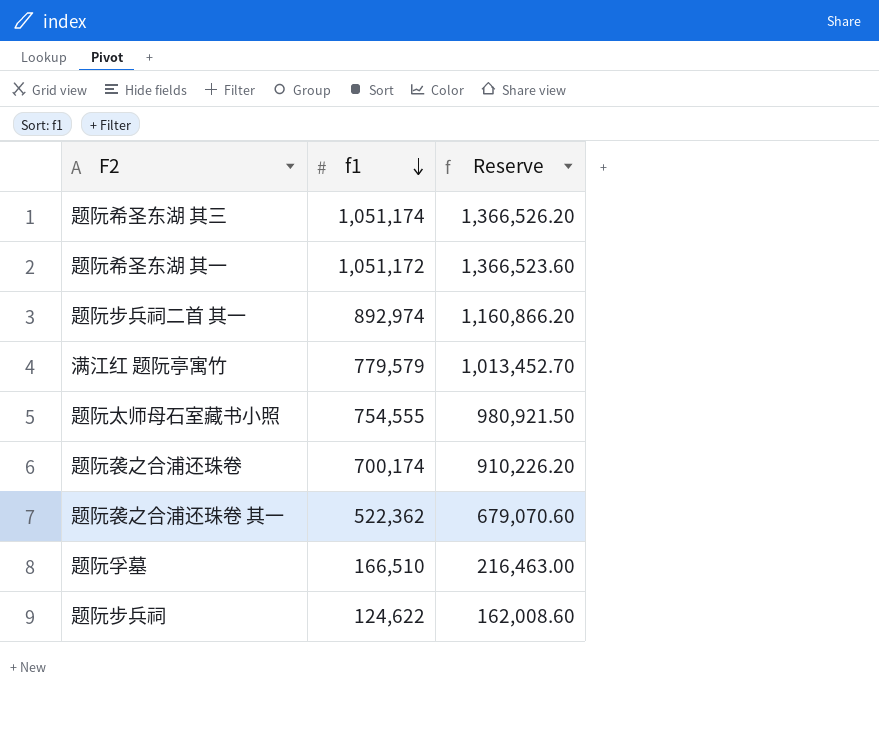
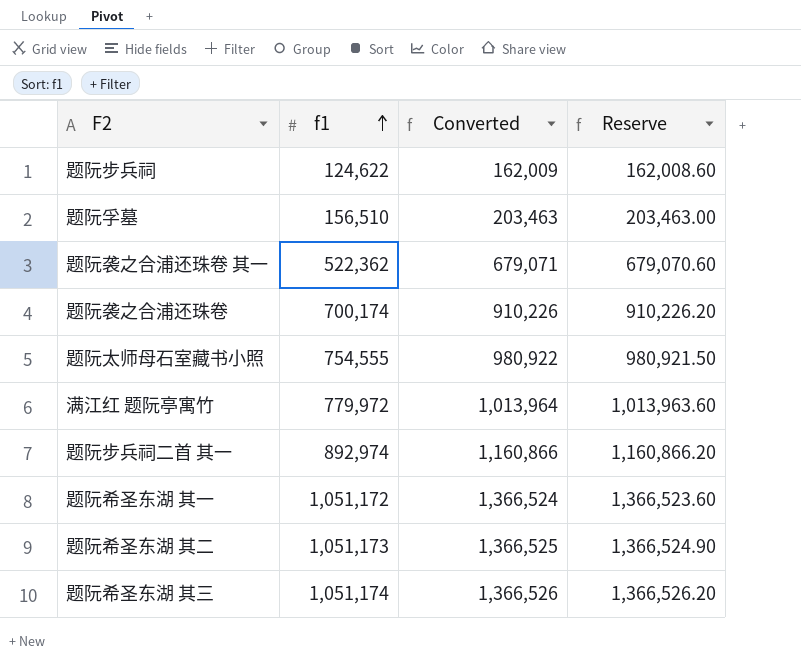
row order: f1 descending -> f1 ascending
column Converted | formula: none -> [f1] * 1.3
题阮孚墓 | f1: 166,510 -> 156,510
题阮孚墓 | Reserve: 216,463.00 -> 203,463.00
满江红 题阮亭寓竹 | f1: 779,579 -> 779,972
满江红 题阮亭寓竹 | Reserve: 1,013,452.70 -> 1,013,963.60
row 题阮希圣东湖 其二: none -> 1,051,173 | 1,366,525 | 1,366,524.90

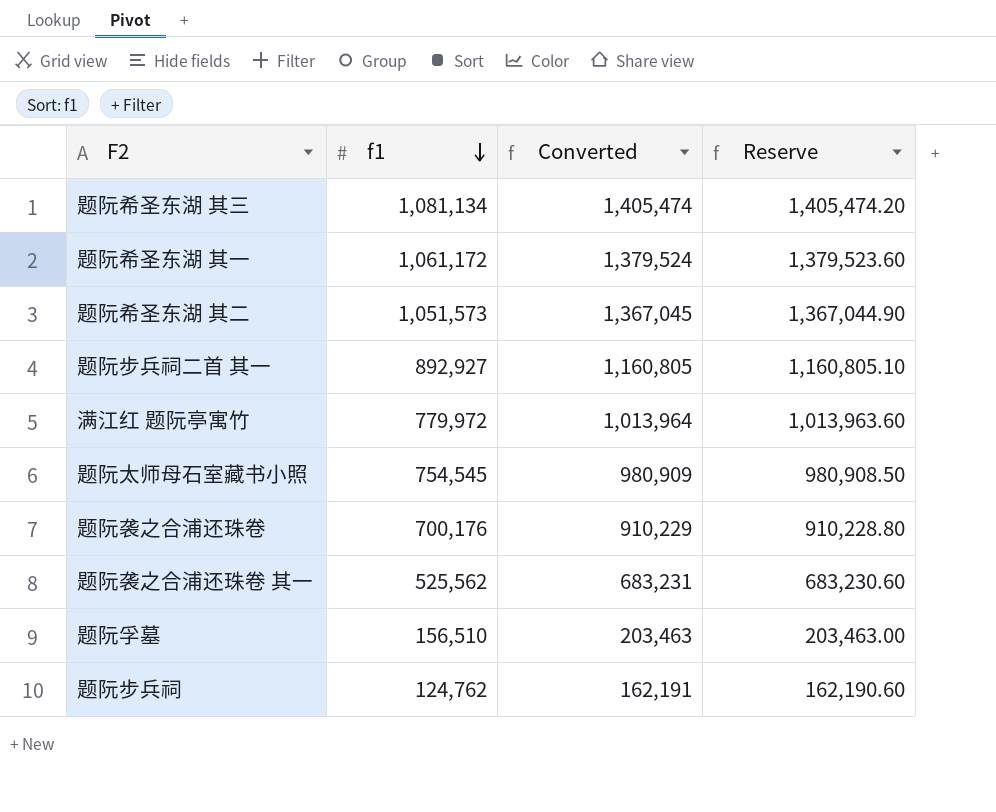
row order: f1 ascending -> f1 descending
题阮希圣东湖 其三 | f1: 1,051,174 -> 1,081,134
题阮希圣东湖 其三 | Converted: 1,366,526 -> 1,405,474
题阮希圣东湖 其三 | Reserve: 1,366,526.20 -> 1,405,474.20
题阮希圣东湖 其一 | f1: 1,051,172 -> 1,061,172
题阮希圣东湖 其一 | Converted: 1,366,524 -> 1,379,524
题阮希圣东湖 其一 | Reserve: 1,366,523.60 -> 1,379,523.60
题阮希圣东湖 其二 | f1: 1,051,173 -> 1,051,573
题阮希圣东湖 其二 | Converted: 1,366,525 -> 1,367,045
题阮希圣东湖 其二 | Reserve: 1,366,524.90 -> 1,367,044.90
题阮步兵祠二首 其一 | f1: 892,974 -> 892,927
题阮步兵祠二首 其一 | Converted: 1,160,866 -> 1,160,805
题阮步兵祠二首 其一 | Reserve: 1,160,866.20 -> 1,160,805.10
题阮太师母石室藏书小照 | f1: 754,555 -> 754,545
题阮太师母石室藏书小照 | Converted: 980,922 -> 980,909
题阮太师母石室藏书小照 | Reserve: 980,921.50 -> 980,908.50
题阮袭之合浦还珠卷 | f1: 700,174 -> 700,176
题阮袭之合浦还珠卷 | Converted: 910,226 -> 910,229
题阮袭之合浦还珠卷 | Reserve: 910,226.20 -> 910,228.80
题阮袭之合浦还珠卷 其一 | f1: 522,362 -> 525,562
题阮袭之合浦还珠卷 其一 | Converted: 679,071 -> 683,231
题阮袭之合浦还珠卷 其一 | Reserve: 679,070.60 -> 683,230.60
题阮步兵祠 | f1: 124,622 -> 124,762
题阮步兵祠 | Converted: 162,009 -> 162,191
题阮步兵祠 | Reserve: 162,008.60 -> 162,190.60

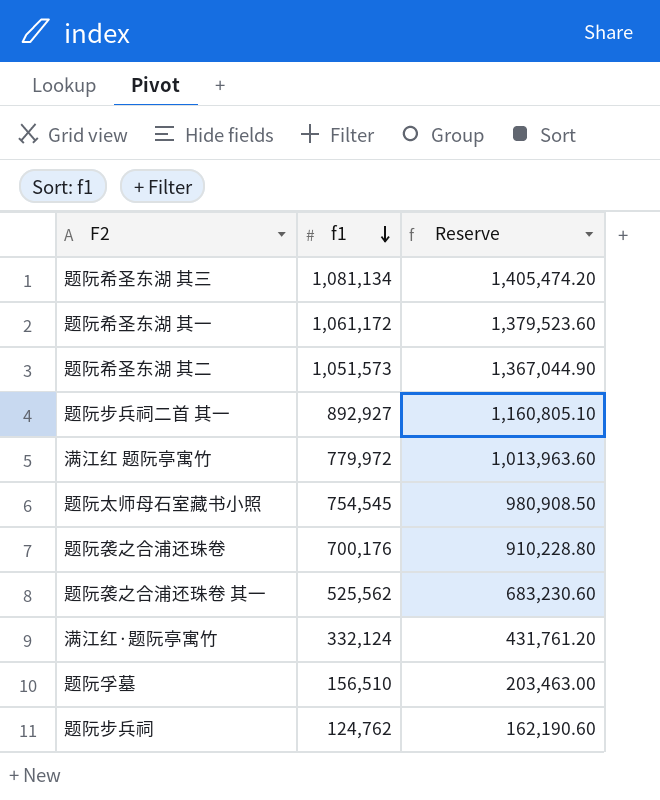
column Converted | formula: [f1] * 1.3 -> none
row 满江红·题阮亭寓竹: none -> 332,124 | 431,761.20

